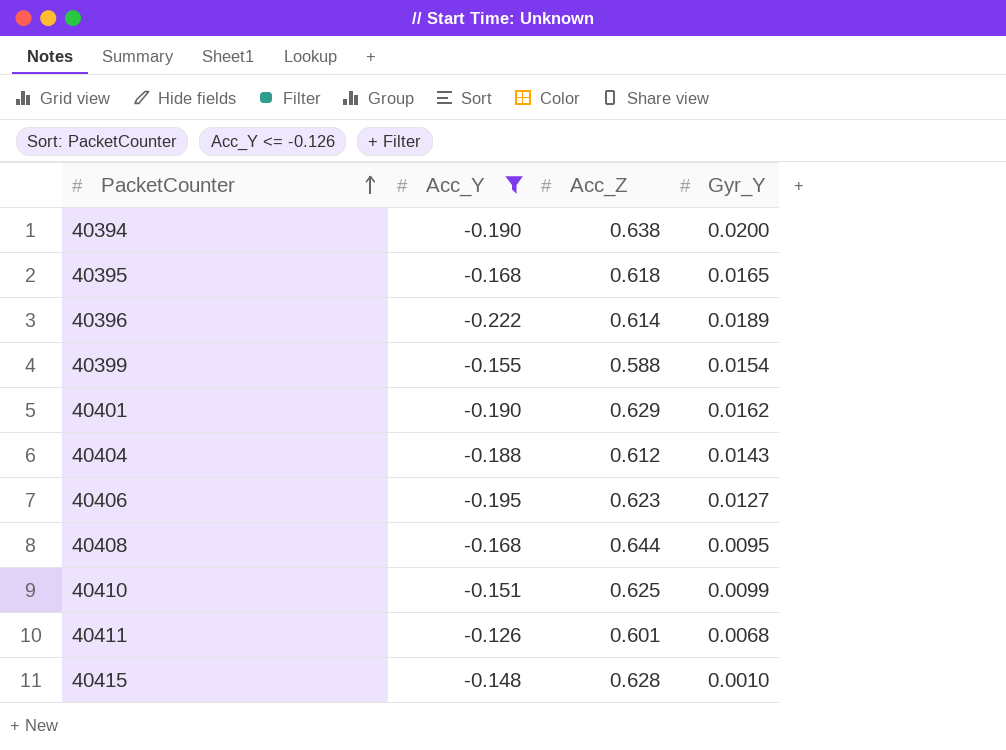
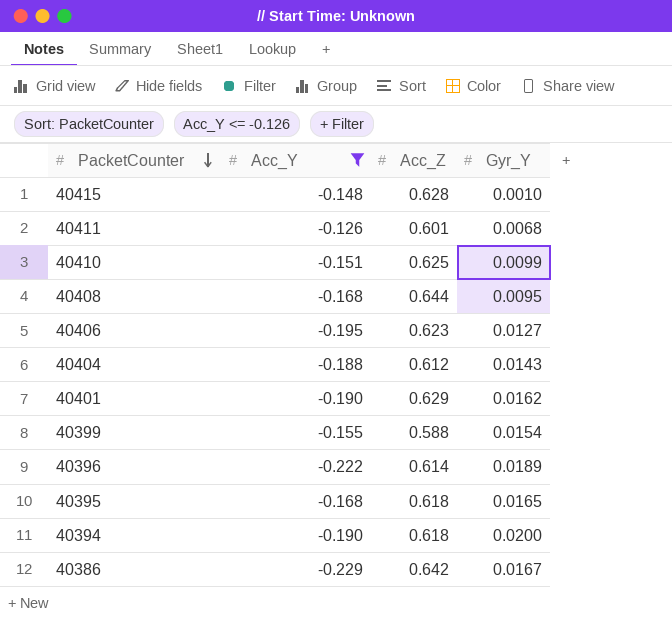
row order: PacketCounter ascending -> PacketCounter descending
40394 | Acc_Z: 0.638 -> 0.618
row 40386: none -> -0.229 | 0.642 | 0.0167

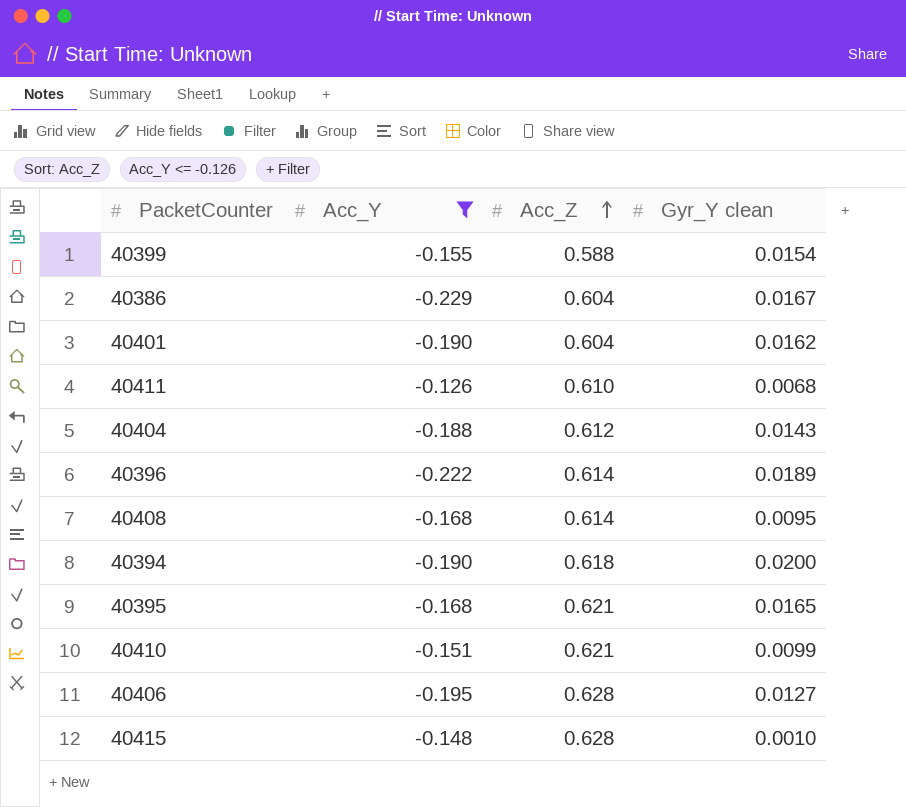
row order: PacketCounter descending -> Acc_Z ascending
column name: Gyr_Y -> Gyr_Y clean
40386 | Acc_Z: 0.642 -> 0.604
40401 | Acc_Z: 0.629 -> 0.604
40411 | Acc_Z: 0.601 -> 0.610
40408 | Acc_Z: 0.644 -> 0.614
40395 | Acc_Z: 0.618 -> 0.621
40410 | Acc_Z: 0.625 -> 0.621
40406 | Acc_Z: 0.623 -> 0.628

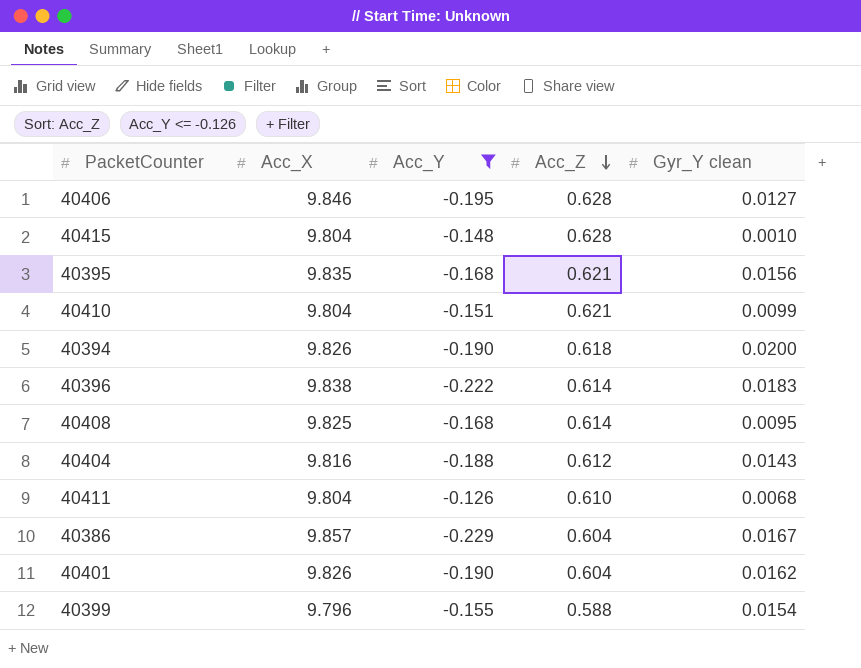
row order: Acc_Z ascending -> Acc_Z descending
column Acc_X | position: none -> 2
40395 | Gyr_Y clean: 0.0165 -> 0.0156
40396 | Gyr_Y clean: 0.0189 -> 0.0183

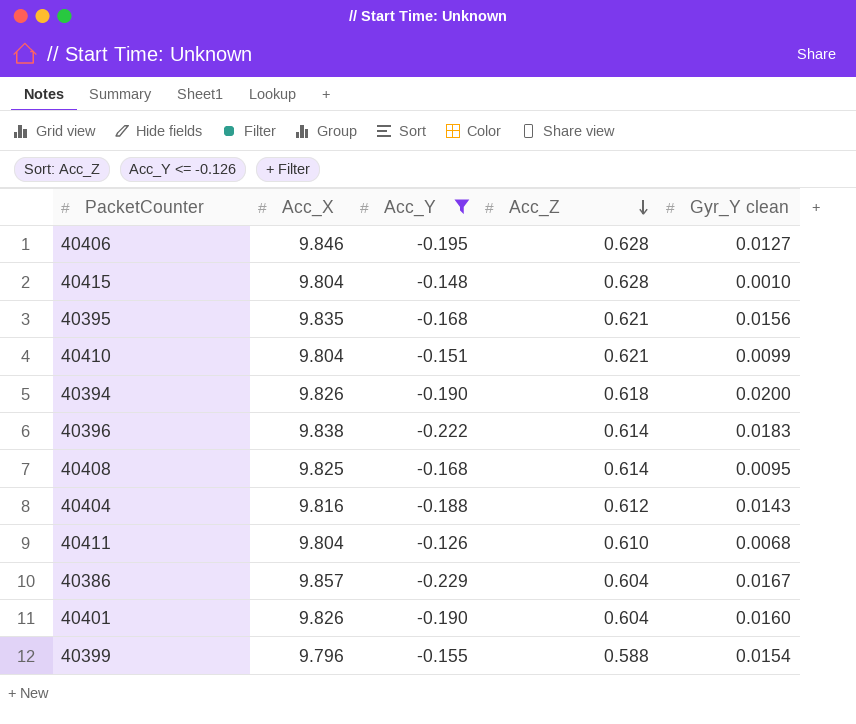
40401 | Gyr_Y clean: 0.0162 -> 0.0160

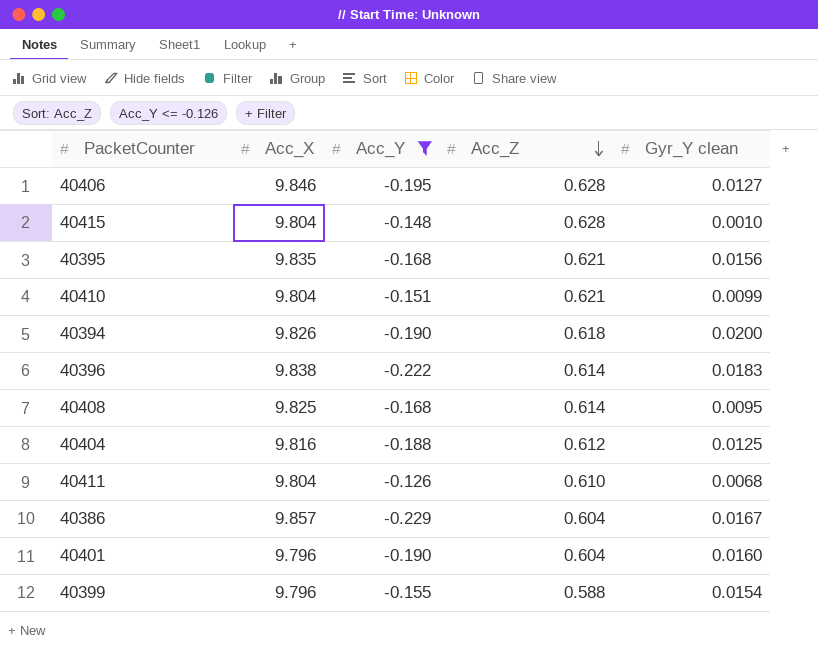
40404 | Gyr_Y clean: 0.0143 -> 0.0125
40401 | Acc_X: 9.826 -> 9.796

